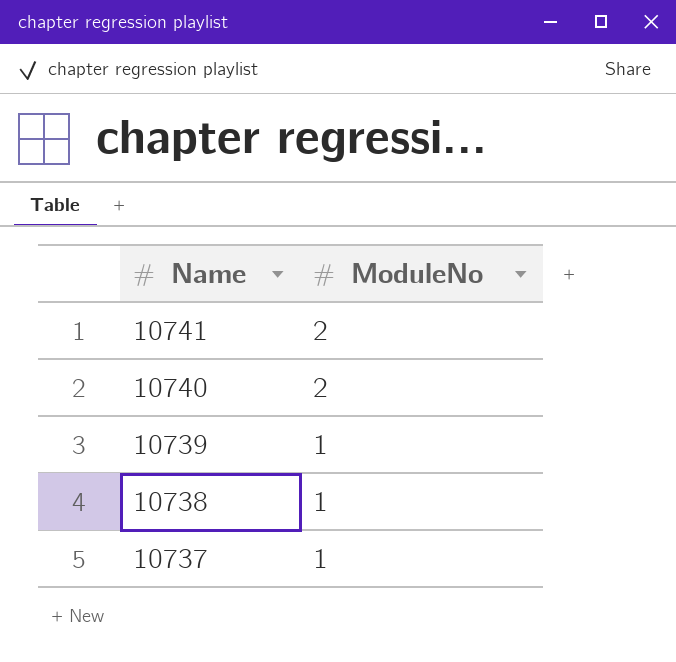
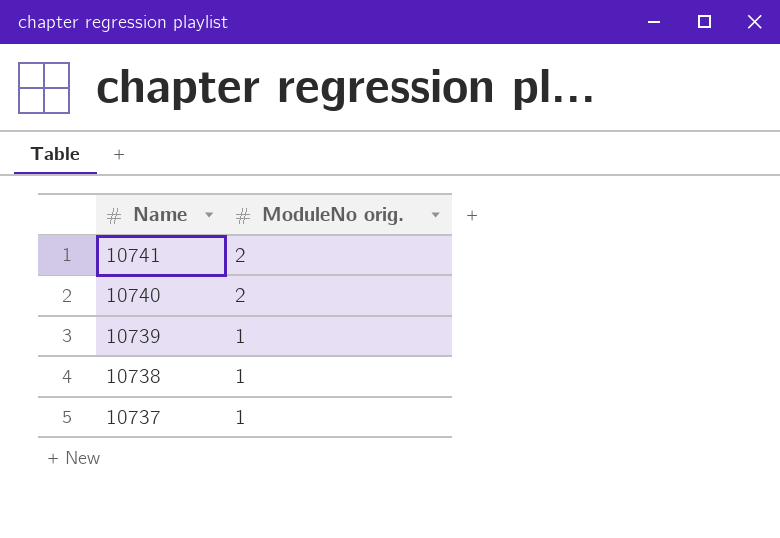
column name: ModuleNo -> ModuleNo orig.

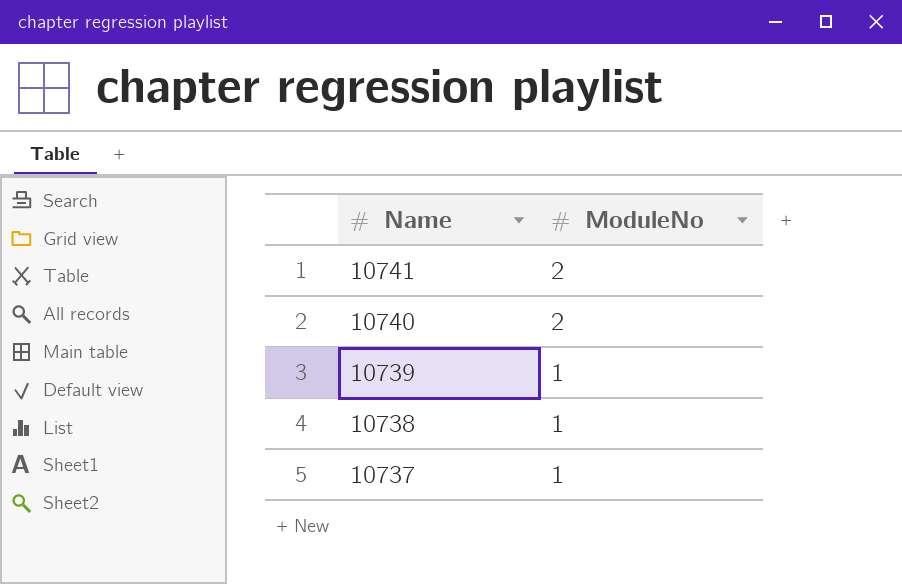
column name: ModuleNo orig. -> ModuleNo

